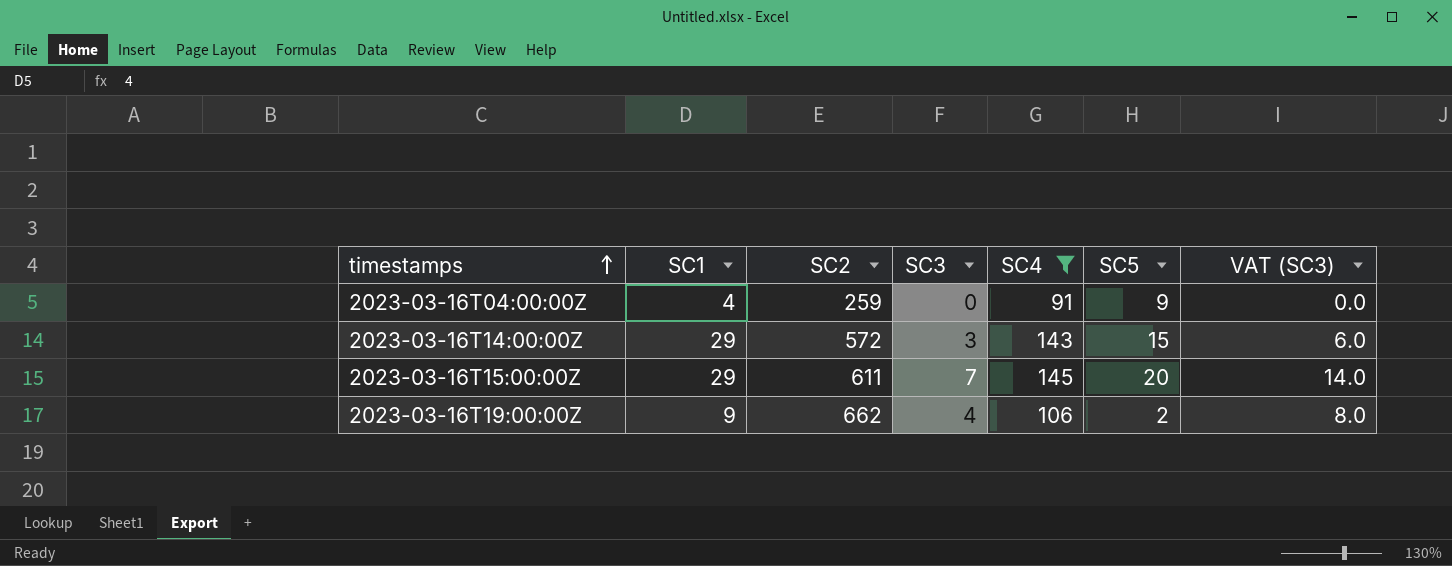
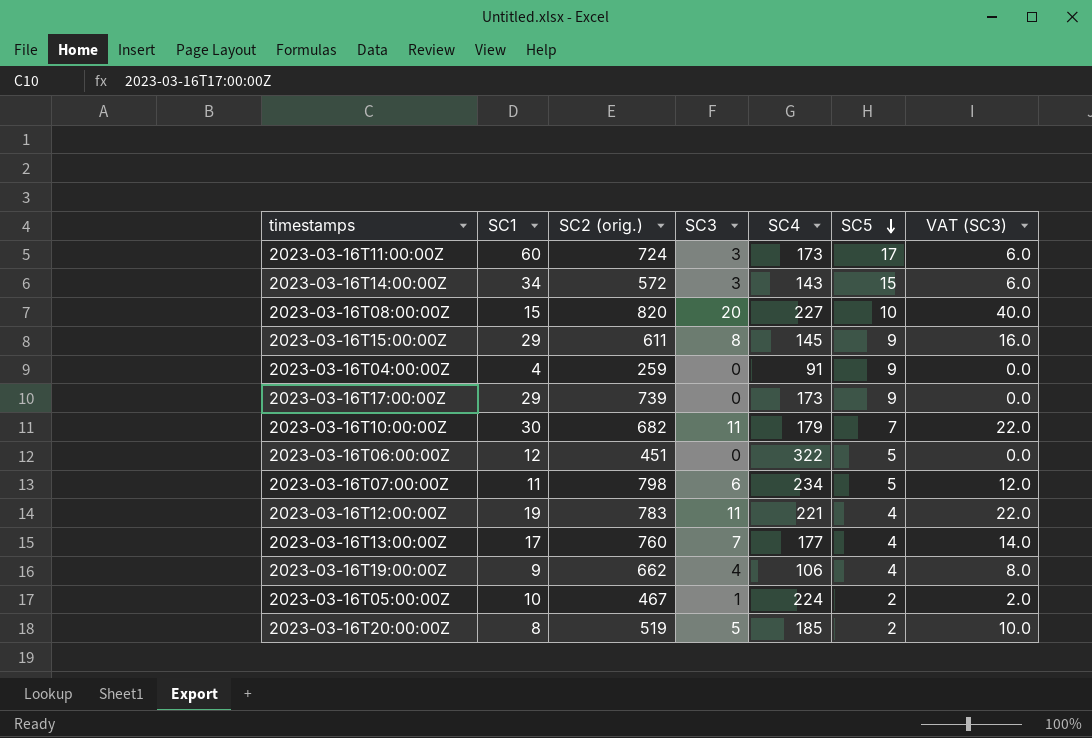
filter: SC4 <= 145 -> none
row order: timestamps ascending -> SC5 descending
column name: SC2 -> SC2 (orig.)
2023-03-16T14:00:00Z | SC1: 29 -> 34
2023-03-16T15:00:00Z | SC3: 7 -> 8
2023-03-16T15:00:00Z | SC5: 20 -> 9
2023-03-16T15:00:00Z | VAT (SC3): 14.0 -> 16.0
2023-03-16T19:00:00Z | SC5: 2 -> 4

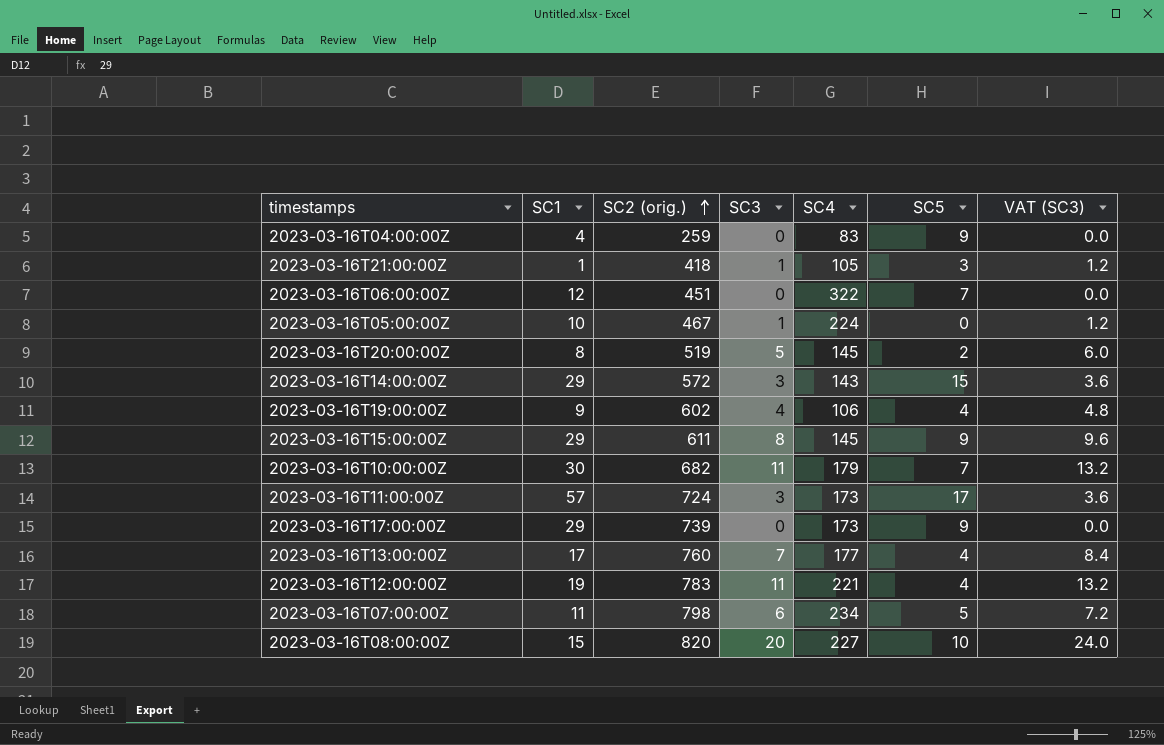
row order: SC5 descending -> SC2 (orig.) ascending
column VAT (SC3) | formula: [SC3] * 2 -> [SC3] * 1.2
2023-03-16T04:00:00Z | SC4: 91 -> 83
row 2023-03-16T21:00:00Z: none -> 1 | 418 | 1 | 105 | 3 | 1.2
2023-03-16T06:00:00Z | SC5: 5 -> 7
2023-03-16T05:00:00Z | SC5: 2 -> 0
2023-03-16T20:00:00Z | SC4: 185 -> 145
2023-03-16T14:00:00Z | SC1: 34 -> 29
2023-03-16T19:00:00Z | SC2 (orig.): 662 -> 602
2023-03-16T11:00:00Z | SC1: 60 -> 57

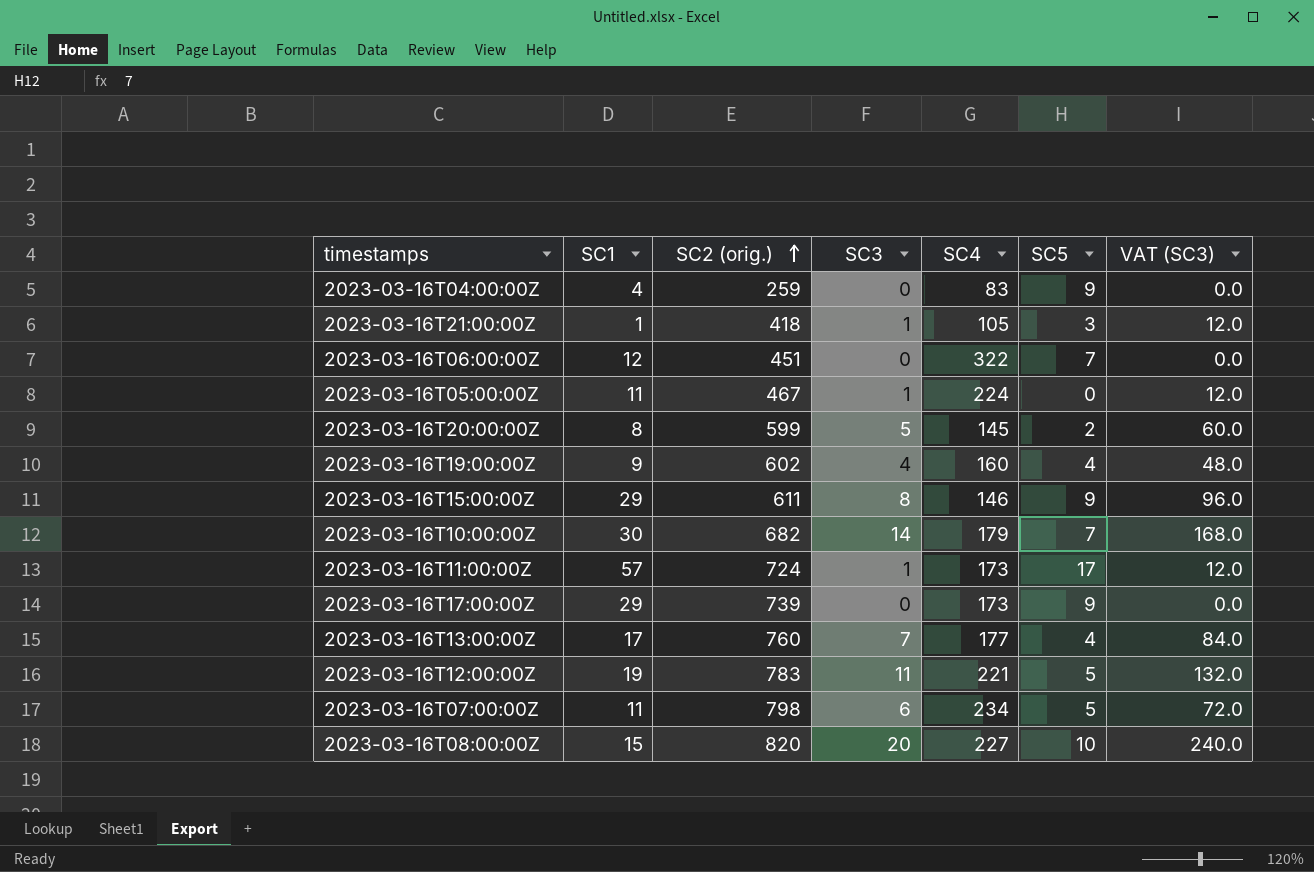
column VAT (SC3) | formula: [SC3] * 1.2 -> [SC3] * 12
row 2023-03-16T14:00:00Z: 29 | 572 | 3 | 143 | 15 | 3.6 -> none
2023-03-16T05:00:00Z | SC1: 10 -> 11
2023-03-16T20:00:00Z | SC2 (orig.): 519 -> 599
2023-03-16T19:00:00Z | SC4: 106 -> 160
2023-03-16T15:00:00Z | SC4: 145 -> 146
2023-03-16T10:00:00Z | SC3: 11 -> 14
2023-03-16T11:00:00Z | SC3: 3 -> 1
2023-03-16T12:00:00Z | SC5: 4 -> 5

